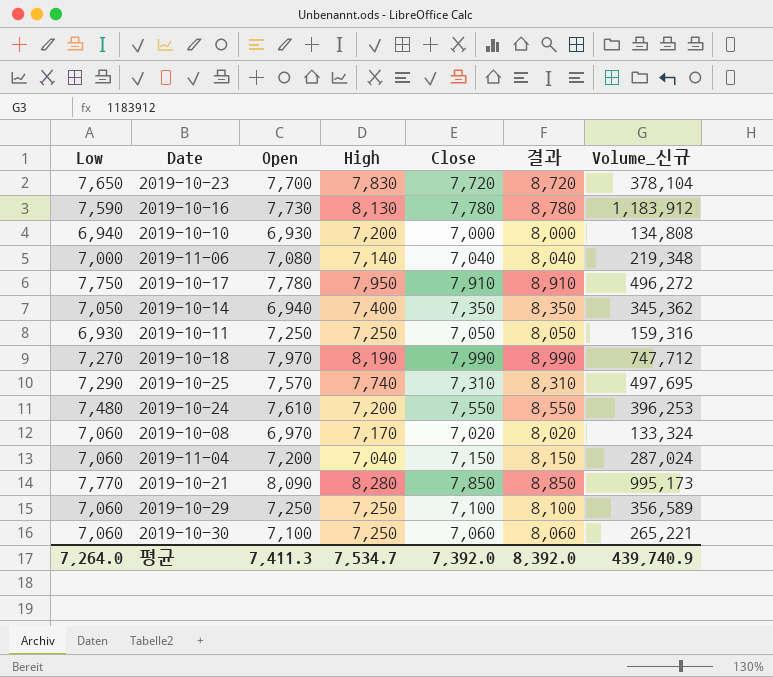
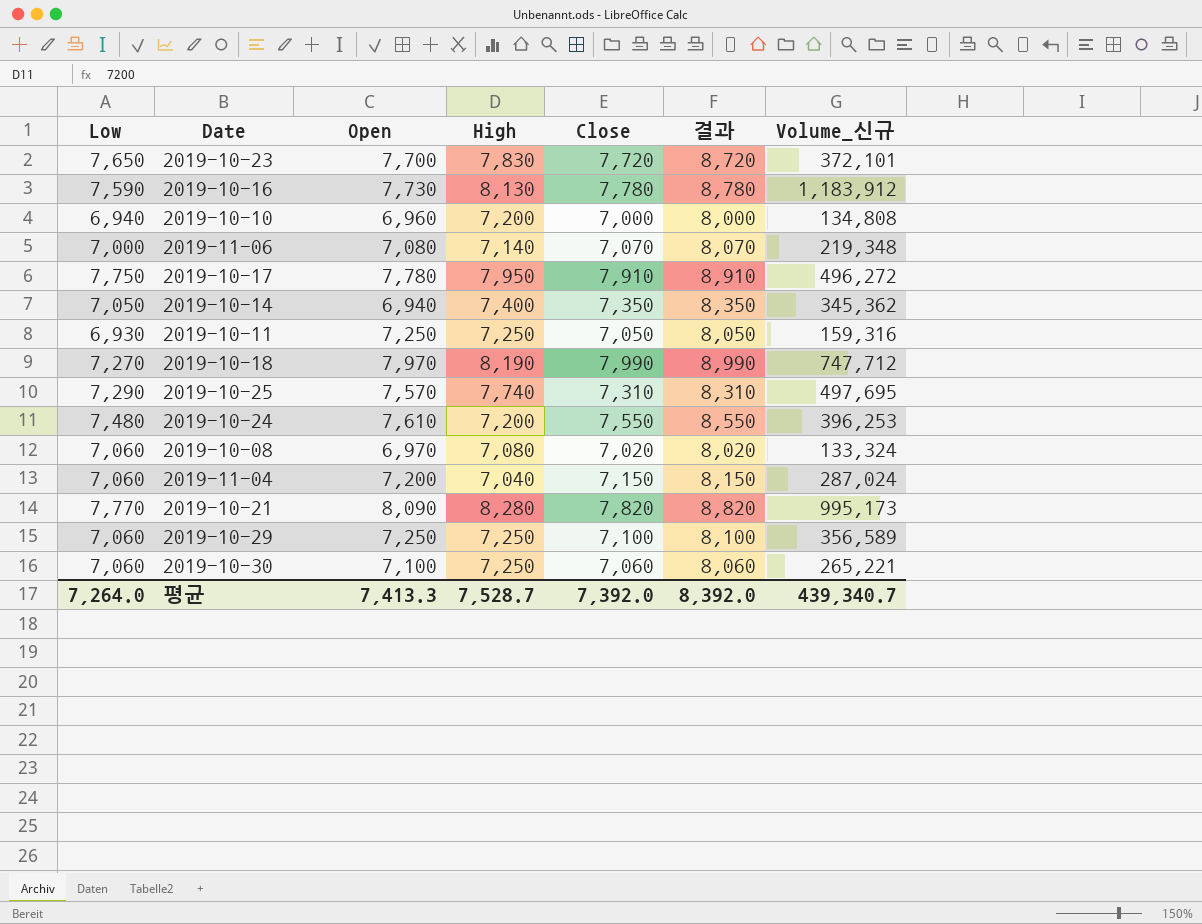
2019-10-23 | Volume_신규: 378,104 -> 372,101
2019-10-10 | Open: 6,930 -> 6,960
2019-11-06 | Close: 7,040 -> 7,070
2019-11-06 | 결과: 8,040 -> 8,070
2019-10-08 | High: 7,170 -> 7,080
2019-10-21 | Close: 7,850 -> 7,820
2019-10-21 | 결과: 8,850 -> 8,820
평균 | Open: 7,411.3 -> 7,413.3
평균 | High: 7,534.7 -> 7,528.7
평균 | Volume_신규: 439,740.9 -> 439,340.7

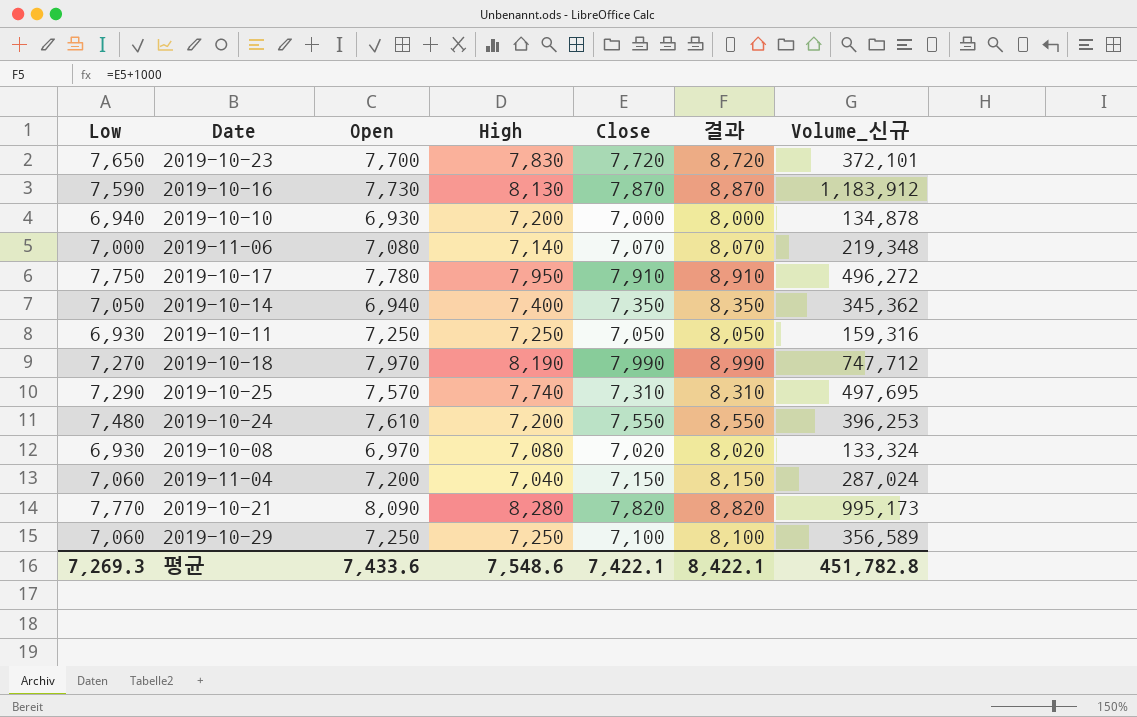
row 2019-10-30: 7,060 | 7,100 | 7,250 | 7,060 | 8,060 | 265,221 -> none
2019-10-16 | Close: 7,780 -> 7,870
2019-10-16 | 결과: 8,780 -> 8,870
2019-10-10 | Open: 6,960 -> 6,930
2019-10-10 | Volume_신규: 134,808 -> 134,878
2019-10-08 | Low: 7,060 -> 6,930
평균 | Low: 7,264.0 -> 7,269.3
평균 | Open: 7,413.3 -> 7,433.6
평균 | High: 7,528.7 -> 7,548.6
평균 | Close: 7,392.0 -> 7,422.1
평균 | 결과: 8,392.0 -> 8,422.1
평균 | Volume_신규: 439,340.7 -> 451,782.8

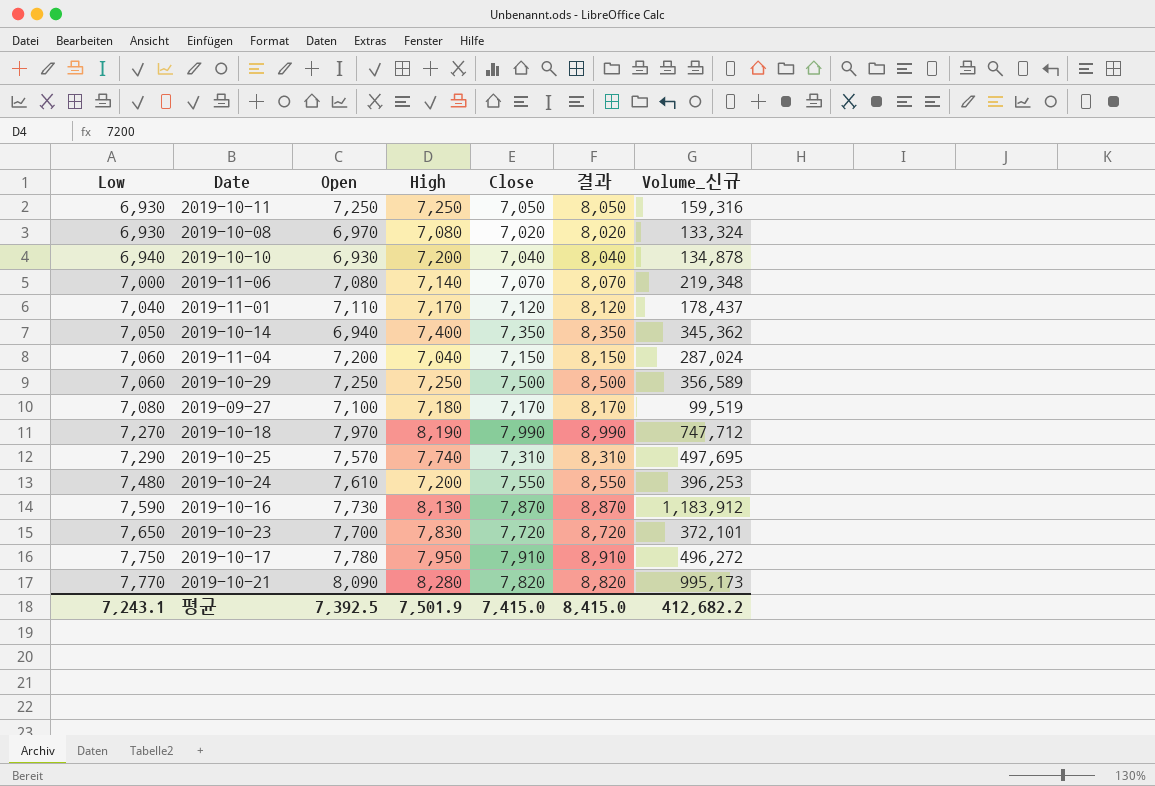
row order: none -> Low ascending
2019-10-10 | Close: 7,000 -> 7,040
2019-10-10 | 결과: 8,000 -> 8,040
row 2019-11-01: none -> 7,040 | 7,110 | 7,170 | 7,120 | 8,120 | 178,437
2019-10-29 | Close: 7,100 -> 7,500
2019-10-29 | 결과: 8,100 -> 8,500
row 2019-09-27: none -> 7,080 | 7,100 | 7,180 | 7,170 | 8,170 | 99,519
평균 | Low: 7,269.3 -> 7,243.1
평균 | Open: 7,433.6 -> 7,392.5
평균 | High: 7,548.6 -> 7,501.9
평균 | Close: 7,422.1 -> 7,415.0
평균 | 결과: 8,422.1 -> 8,415.0
평균 | Volume_신규: 451,782.8 -> 412,682.2

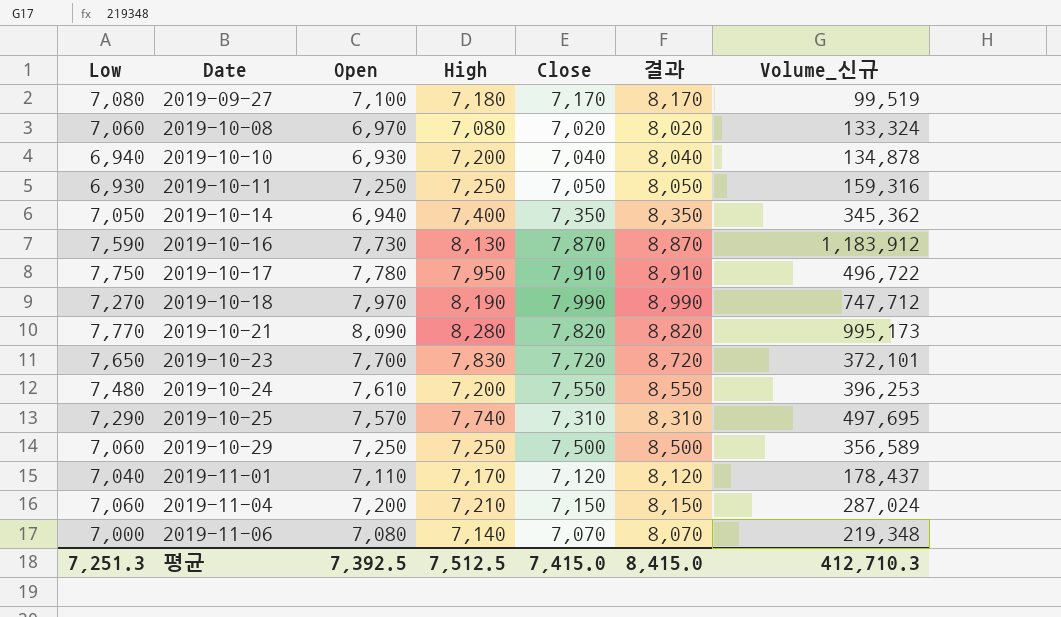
row order: Low ascending -> Date ascending
2019-10-08 | Low: 6,930 -> 7,060
2019-10-17 | Volume_신규: 496,272 -> 496,722
2019-11-04 | High: 7,040 -> 7,210
평균 | Low: 7,243.1 -> 7,251.3
평균 | High: 7,501.9 -> 7,512.5
평균 | Volume_신규: 412,682.2 -> 412,710.3

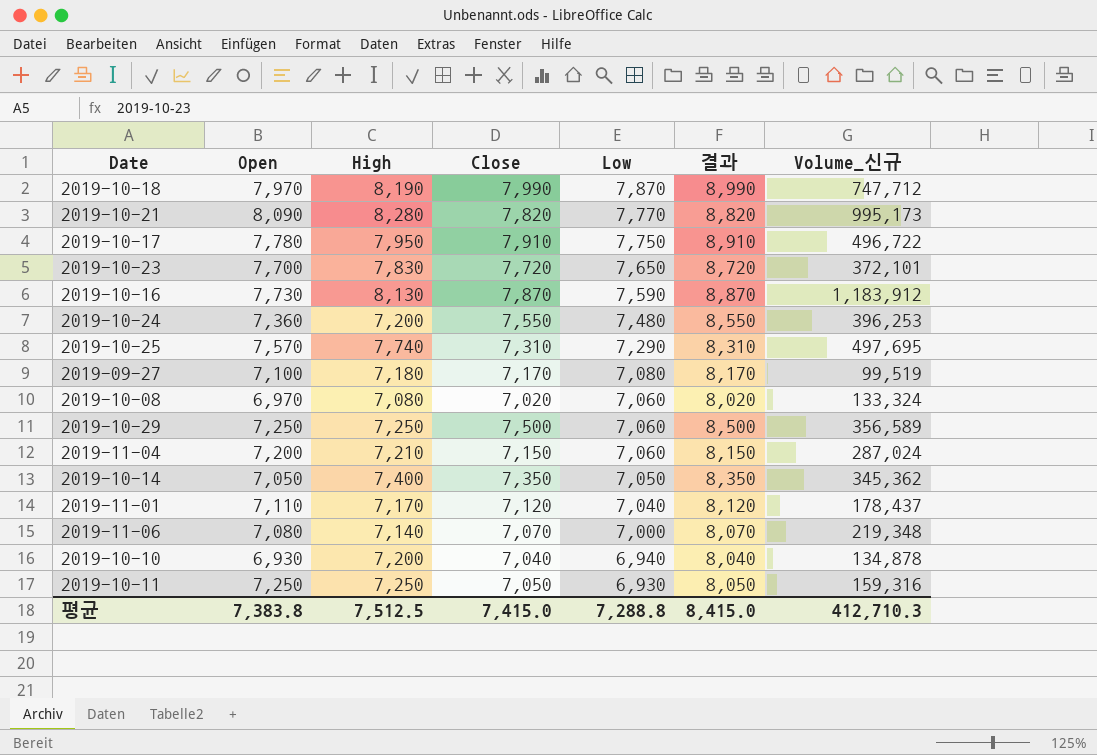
row order: Date ascending -> Low descending
column Low | position: 1 -> 5
2019-10-18 | Low: 7,270 -> 7,870
2019-10-24 | Open: 7,610 -> 7,360
2019-10-14 | Open: 6,940 -> 7,050
평균 | Open: 7,392.5 -> 7,383.8
평균 | Low: 7,251.3 -> 7,288.8

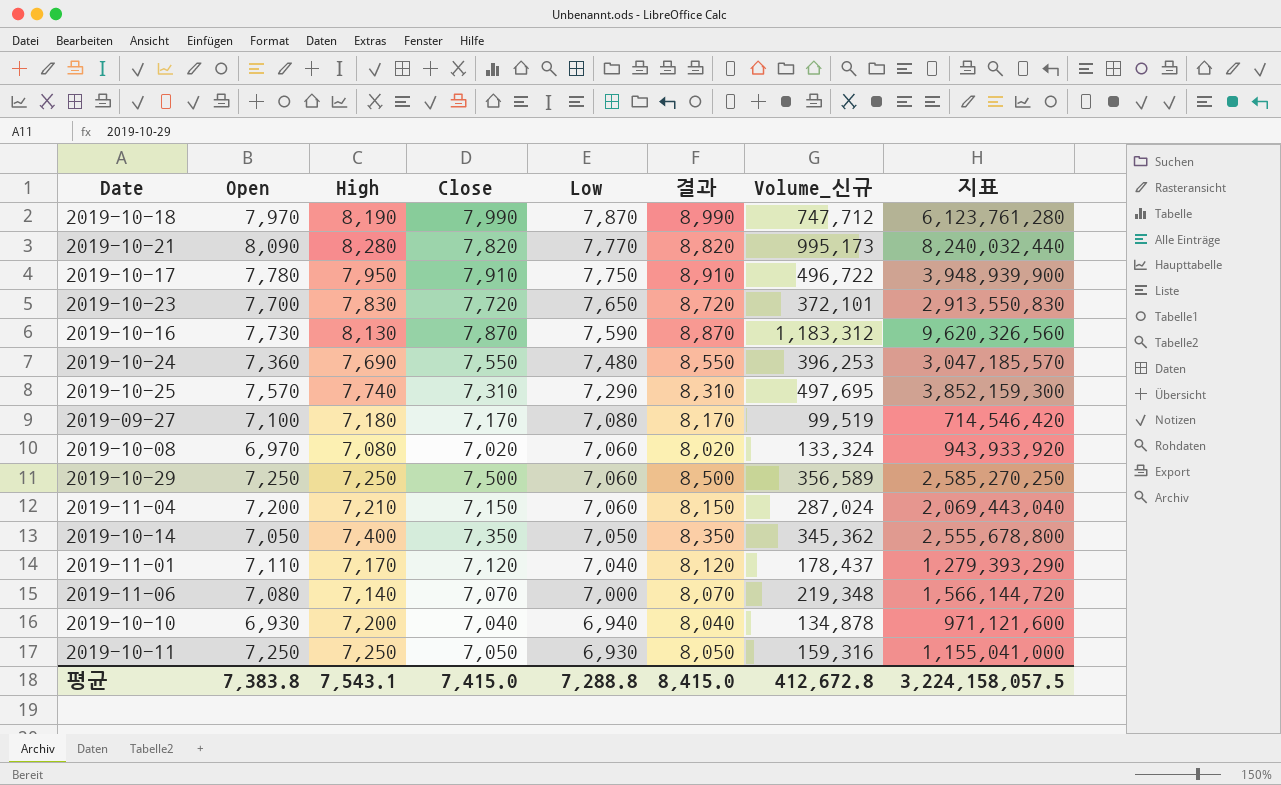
column 지표 | formula: none -> [High] * [Volume_신규]
2019-10-16 | Volume_신규: 1,183,912 -> 1,183,312
2019-10-24 | High: 7,200 -> 7,690
평균 | High: 7,512.5 -> 7,543.1
평균 | Volume_신규: 412,710.3 -> 412,672.8

